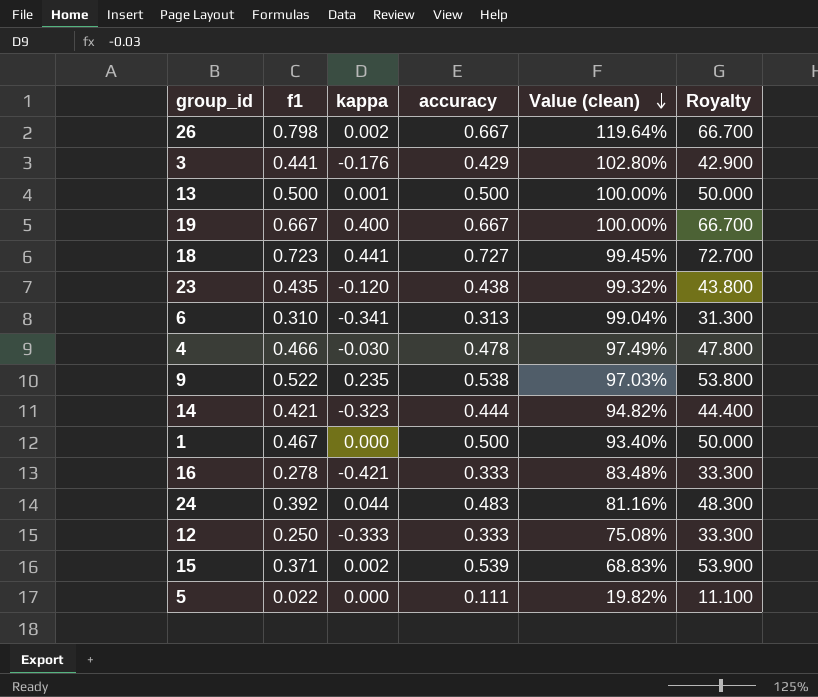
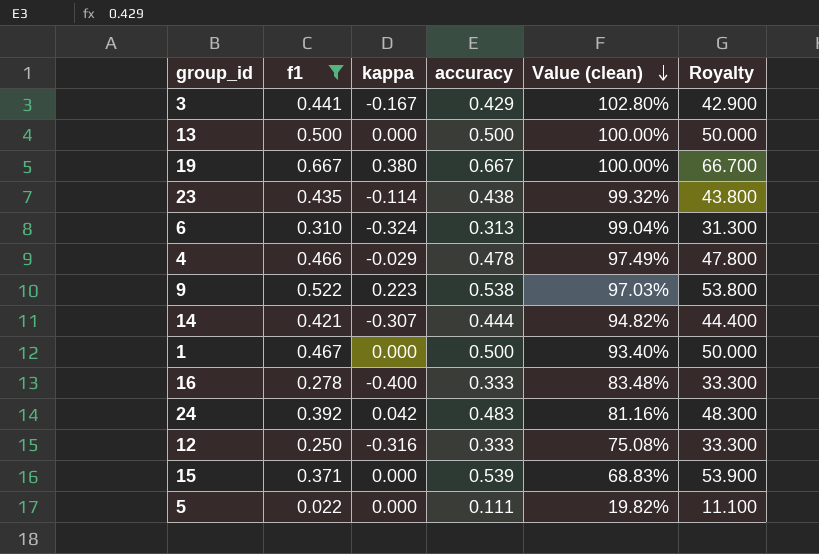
filter: none -> f1 <= 0.667
3 | kappa: -0.176 -> -0.167
13 | kappa: 0.001 -> 0.000
19 | kappa: 0.400 -> 0.380
23 | kappa: -0.120 -> -0.114
6 | kappa: -0.341 -> -0.324
4 | kappa: -0.030 -> -0.029
9 | kappa: 0.235 -> 0.223
14 | kappa: -0.323 -> -0.307
16 | kappa: -0.421 -> -0.400
24 | kappa: 0.044 -> 0.042
12 | kappa: -0.333 -> -0.316
15 | kappa: 0.002 -> 0.000

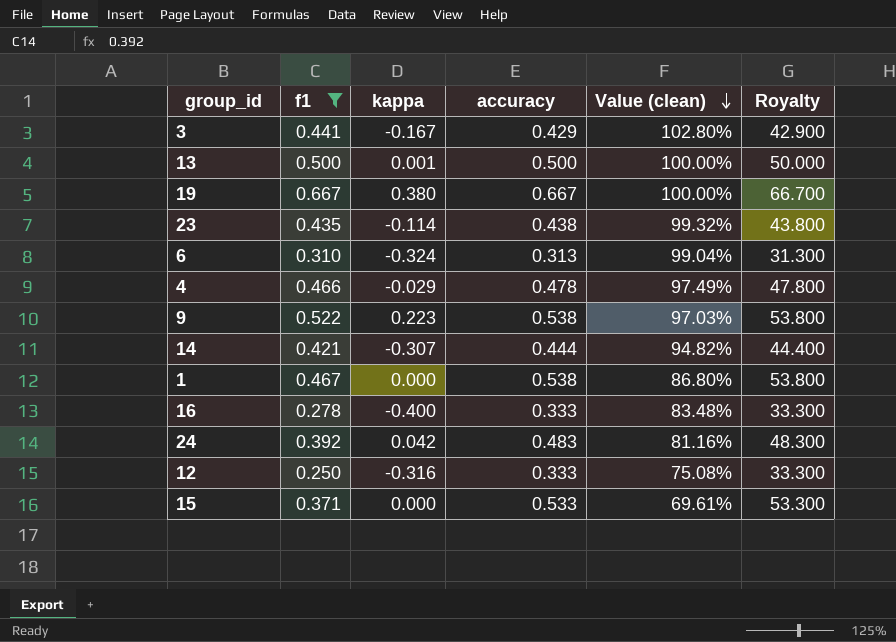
row 5: 0.022 | 0.000 | 0.111 | 19.82% | 11.100 -> none
13 | kappa: 0.000 -> 0.001
1 | accuracy: 0.500 -> 0.538
1 | Value (clean): 93.40% -> 86.80%
1 | Royalty: 50.000 -> 53.800
15 | accuracy: 0.539 -> 0.533
15 | Value (clean): 68.83% -> 69.61%
15 | Royalty: 53.900 -> 53.300

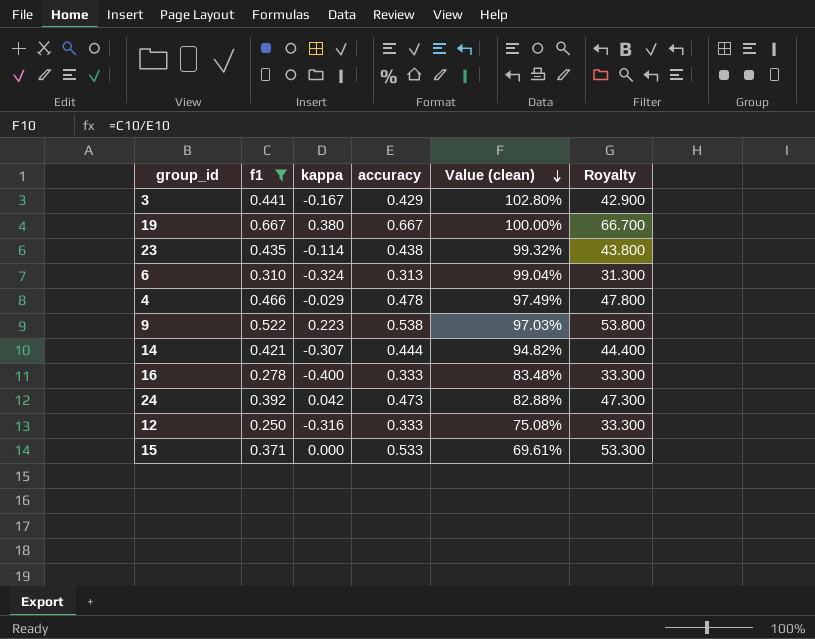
row 13: 0.500 | 0.001 | 0.500 | 100.00% | 50.000 -> none
row 1: 0.467 | 0.000 | 0.538 | 86.80% | 53.800 -> none
24 | accuracy: 0.483 -> 0.473
24 | Value (clean): 81.16% -> 82.88%
24 | Royalty: 48.300 -> 47.300

